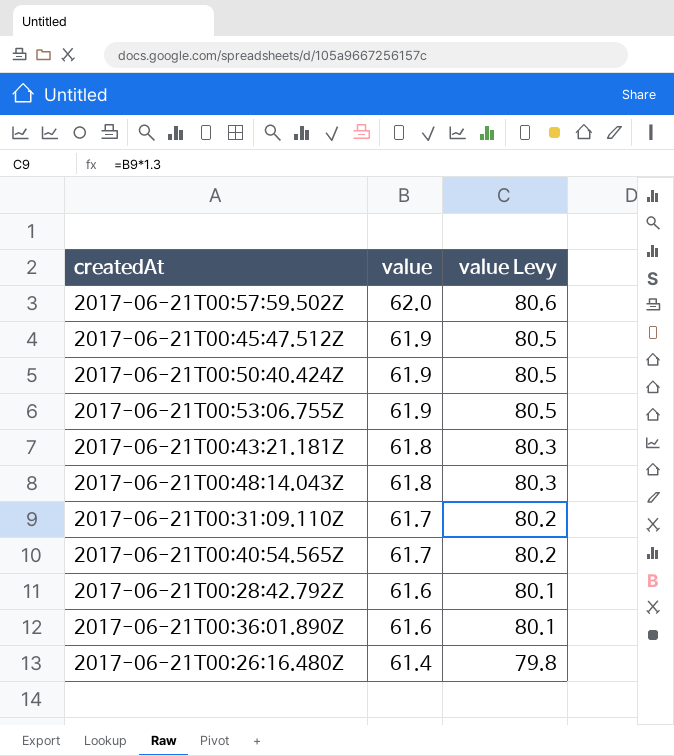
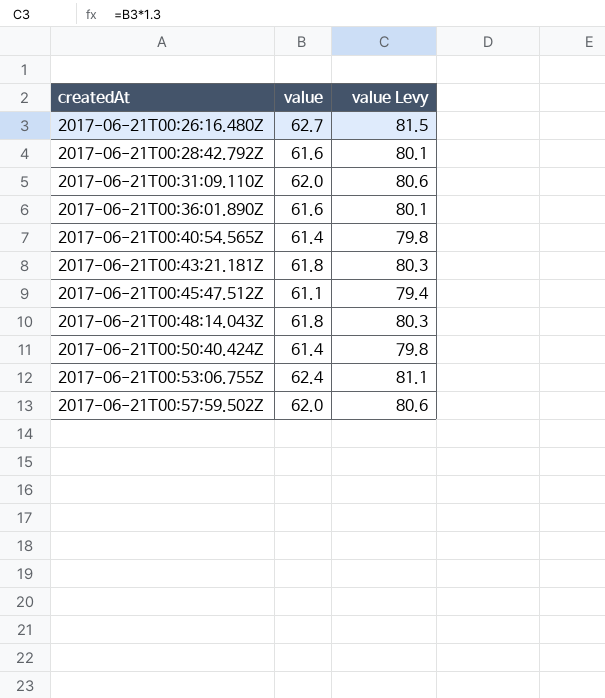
row order: value descending -> createdAt ascending
2017-06-21T00:26:16.480Z | value: 61.4 -> 62.7
2017-06-21T00:26:16.480Z | value Levy: 79.8 -> 81.5
2017-06-21T00:31:09.110Z | value: 61.7 -> 62.0
2017-06-21T00:31:09.110Z | value Levy: 80.2 -> 80.6
2017-06-21T00:40:54.565Z | value: 61.7 -> 61.4
2017-06-21T00:40:54.565Z | value Levy: 80.2 -> 79.8
2017-06-21T00:45:47.512Z | value: 61.9 -> 61.1
2017-06-21T00:45:47.512Z | value Levy: 80.5 -> 79.4
2017-06-21T00:50:40.424Z | value: 61.9 -> 61.4
2017-06-21T00:50:40.424Z | value Levy: 80.5 -> 79.8
2017-06-21T00:53:06.755Z | value: 61.9 -> 62.4
2017-06-21T00:53:06.755Z | value Levy: 80.5 -> 81.1

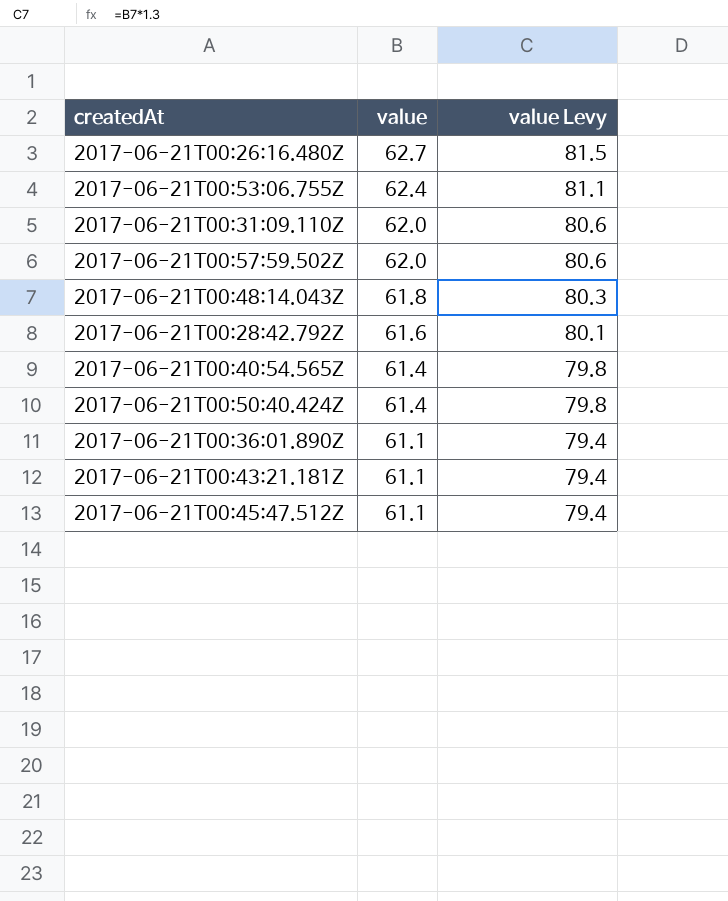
row order: createdAt ascending -> value descending
2017-06-21T00:36:01.890Z | value: 61.6 -> 61.1
2017-06-21T00:36:01.890Z | value Levy: 80.1 -> 79.4
2017-06-21T00:43:21.181Z | value: 61.8 -> 61.1
2017-06-21T00:43:21.181Z | value Levy: 80.3 -> 79.4

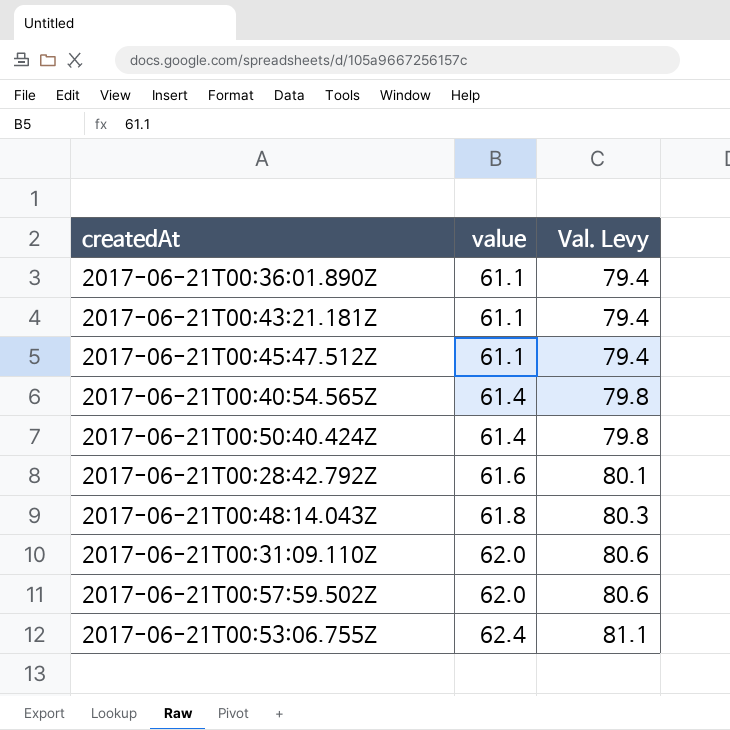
row order: value descending -> value ascending
column name: value Levy -> Val. Levy
row 2017-06-21T00:26:16.480Z: 62.7 | 81.5 -> none

